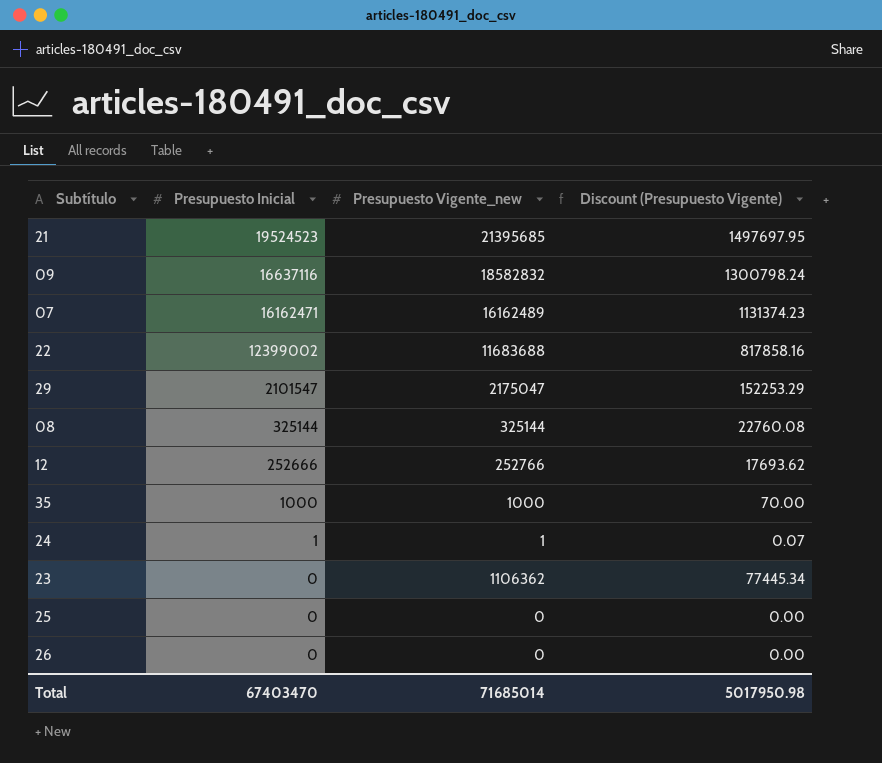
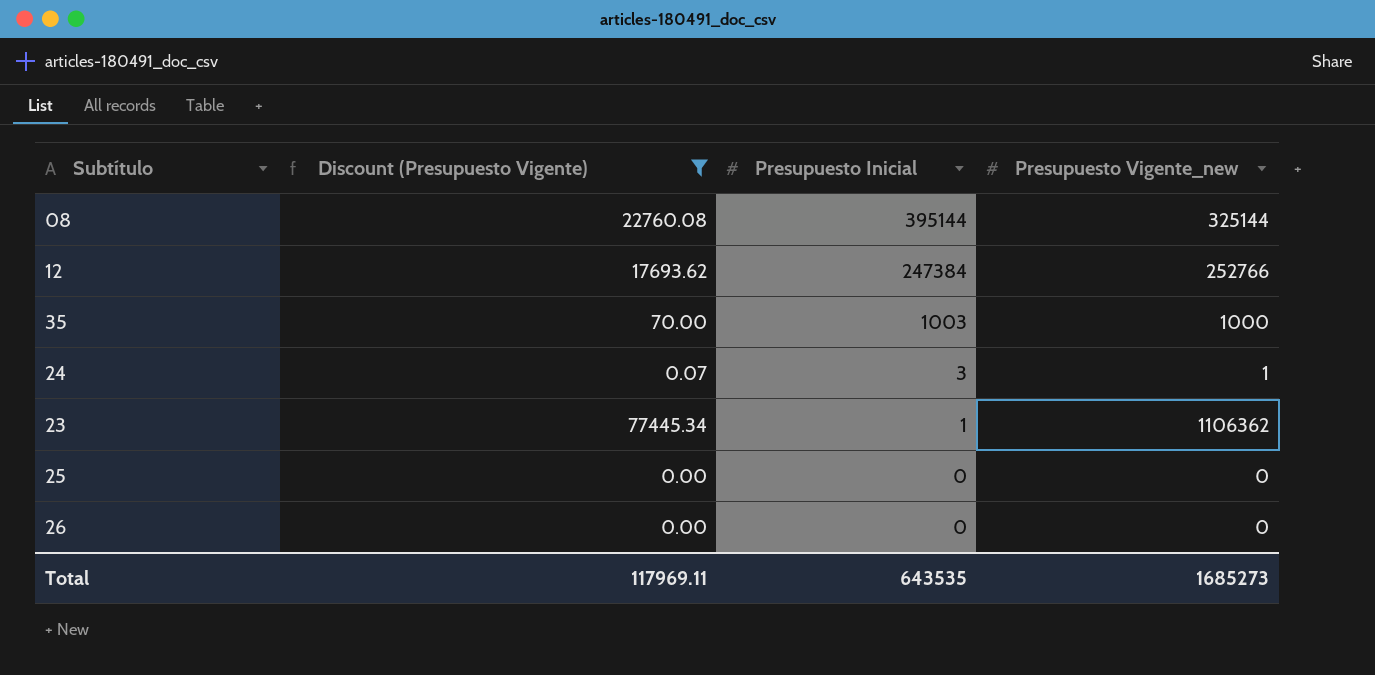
filter: none -> Discount (Presupuesto Vigente) <= 77445.34
column Discount (Presupuesto Vigente) | position: 4 -> 2
08 | Presupuesto Inicial: 325144 -> 395144
12 | Presupuesto Inicial: 252666 -> 247384
35 | Presupuesto Inicial: 1000 -> 1003
24 | Presupuesto Inicial: 1 -> 3
23 | Presupuesto Inicial: 0 -> 1
Total | Discount (Presupuesto Vigente): 5017950.98 -> 117969.11
Total | Presupuesto Inicial: 67403470 -> 643535
Total | Presupuesto Vigente_new: 71685014 -> 1685273

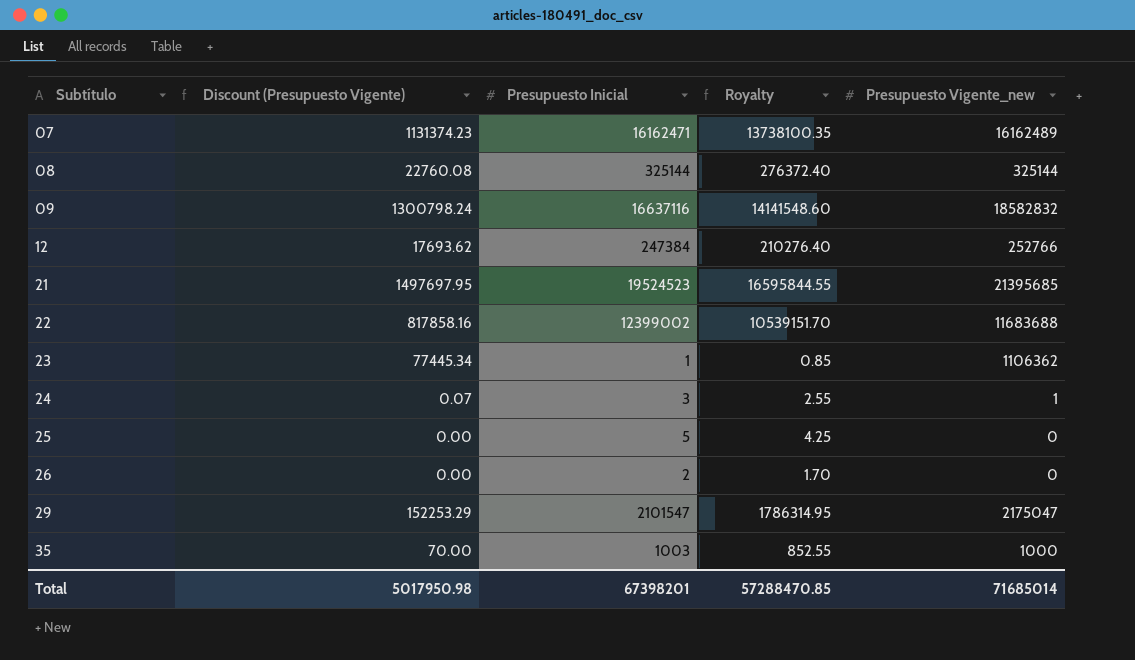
filter: Discount (Presupuesto Vigente) <= 77445.34 -> none
row order: Presupuesto Inicial descending -> Subtítulo ascending
column Royalty | formula: none -> [Presupuesto Inicial] * 0.85
08 | Presupuesto Inicial: 395144 -> 325144
25 | Presupuesto Inicial: 0 -> 5
26 | Presupuesto Inicial: 0 -> 2
Total | Discount (Presupuesto Vigente): 117969.11 -> 5017950.98
Total | Presupuesto Inicial: 643535 -> 67398201
Total | Presupuesto Vigente_new: 1685273 -> 71685014

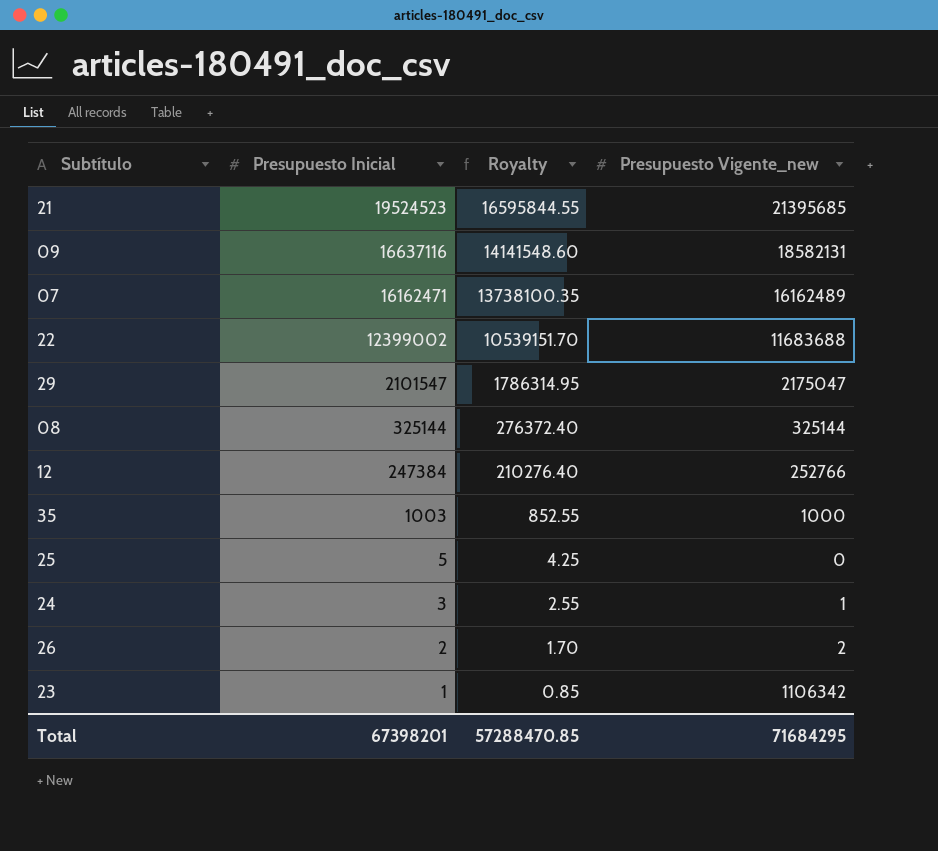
row order: Subtítulo ascending -> Presupuesto Inicial descending
column Discount (Presupuesto Vigente) | formula: [Presupuesto Vigente_new] * 0.07 -> none
09 | Presupuesto Vigente_new: 18582832 -> 18582131
26 | Presupuesto Vigente_new: 0 -> 2
23 | Presupuesto Vigente_new: 1106362 -> 1106342
Total | Presupuesto Vigente_new: 71685014 -> 71684295

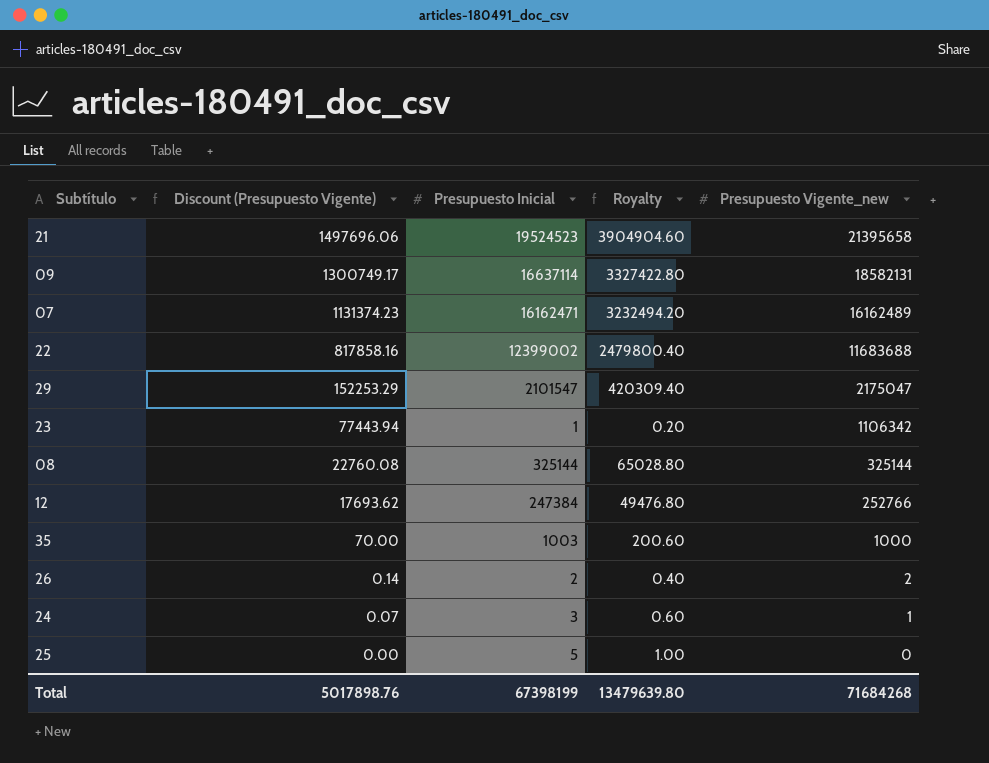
row order: Presupuesto Inicial descending -> Discount (Presupuesto Vigente) descending
column Discount (Presupuesto Vigente) | formula: none -> [Presupuesto Vigente_new] * 0.07
column Royalty | formula: [Presupuesto Inicial] * 0.85 -> [Presupuesto Inicial] * 0.2
21 | Presupuesto Vigente_new: 21395685 -> 21395658
09 | Presupuesto Inicial: 16637116 -> 16637114
Total | Presupuesto Inicial: 67398201 -> 67398199
Total | Royalty: 57288470.85 -> 13479639.80
Total | Presupuesto Vigente_new: 71684295 -> 71684268

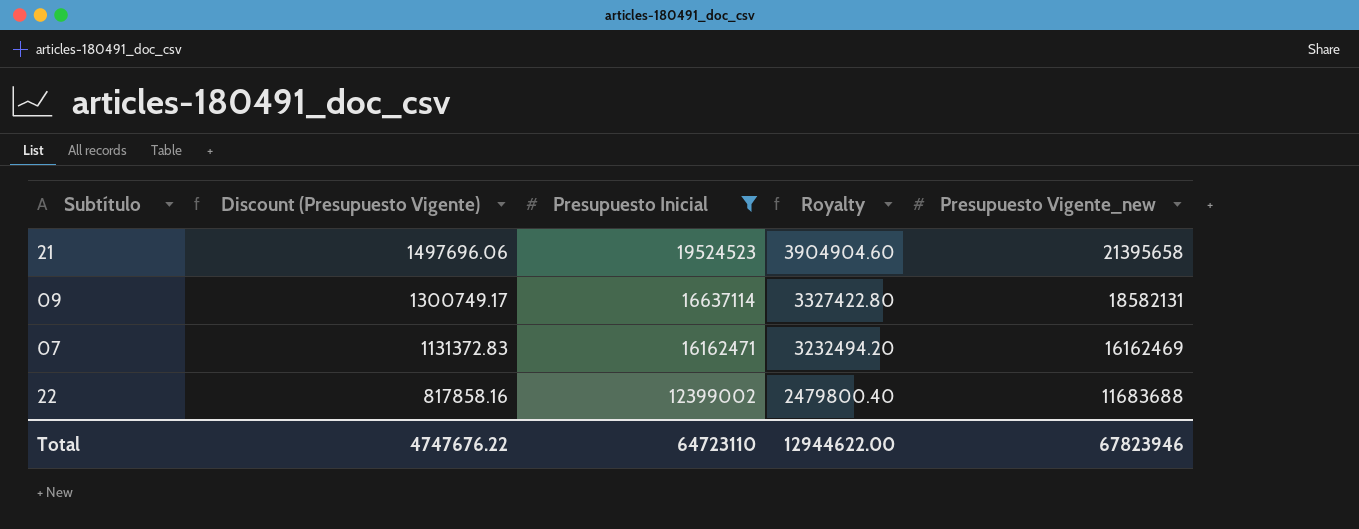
filter: none -> Presupuesto Inicial >= 12399002
07 | Discount (Presupuesto Vigente): 1131374.23 -> 1131372.83
07 | Presupuesto Vigente_new: 16162489 -> 16162469
Total | Discount (Presupuesto Vigente): 5017898.76 -> 4747676.22
Total | Presupuesto Inicial: 67398199 -> 64723110
Total | Royalty: 13479639.80 -> 12944622.00
Total | Presupuesto Vigente_new: 71684268 -> 67823946

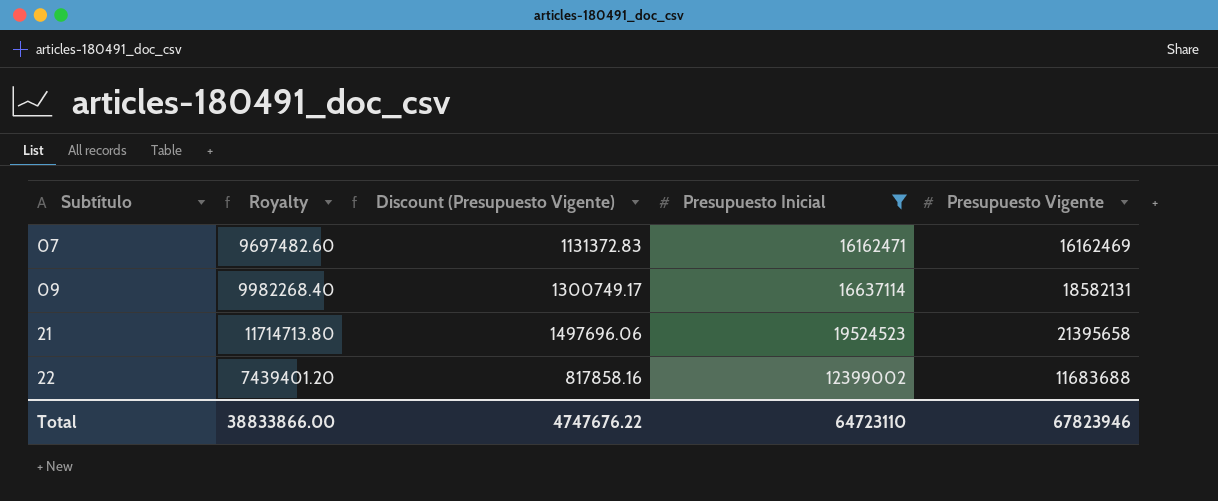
row order: Discount (Presupuesto Vigente) descending -> Subtítulo ascending
column Royalty | formula: [Presupuesto Inicial] * 0.2 -> [Presupuesto Inicial] * 0.6
column Royalty | position: 4 -> 2
column name: Presupuesto Vigente_new -> Presupuesto Vigente
Total | Royalty: 12944622.00 -> 38833866.00

